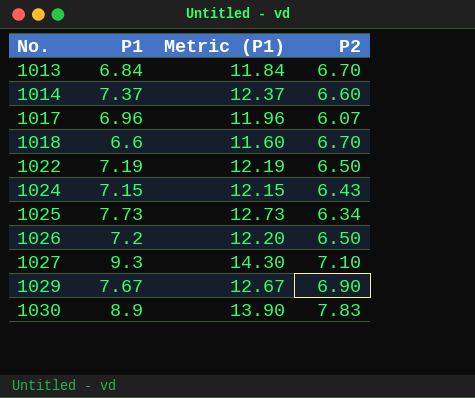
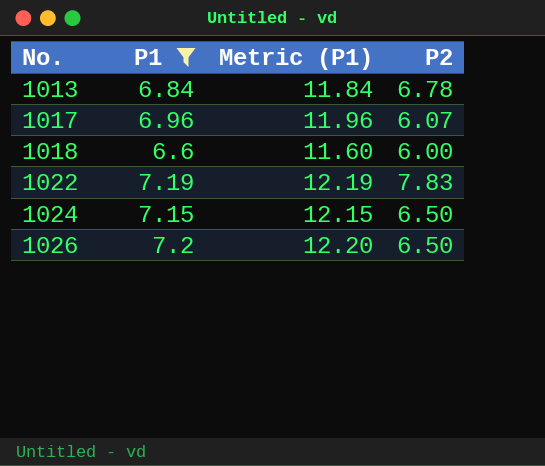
filter: none -> P1 <= 7.2
1013 | P2: 6.70 -> 6.78
1018 | P2: 6.70 -> 6.00
1022 | P2: 6.50 -> 7.83
1024 | P2: 6.43 -> 6.50

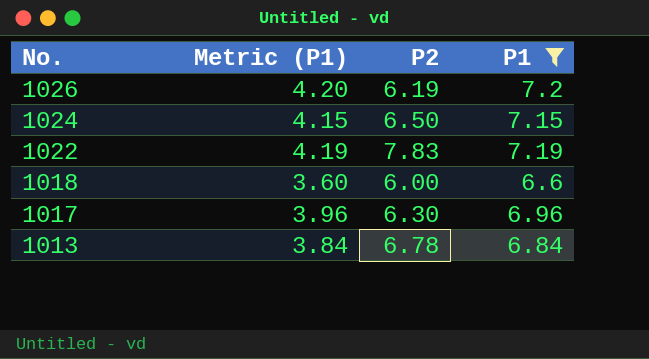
row order: No. ascending -> No. descending
column Metric (P1) | formula: [P1] + 5 -> [P1] - 3
column P1 | position: 2 -> 4
1026 | P2: 6.50 -> 6.19
1017 | P2: 6.07 -> 6.30

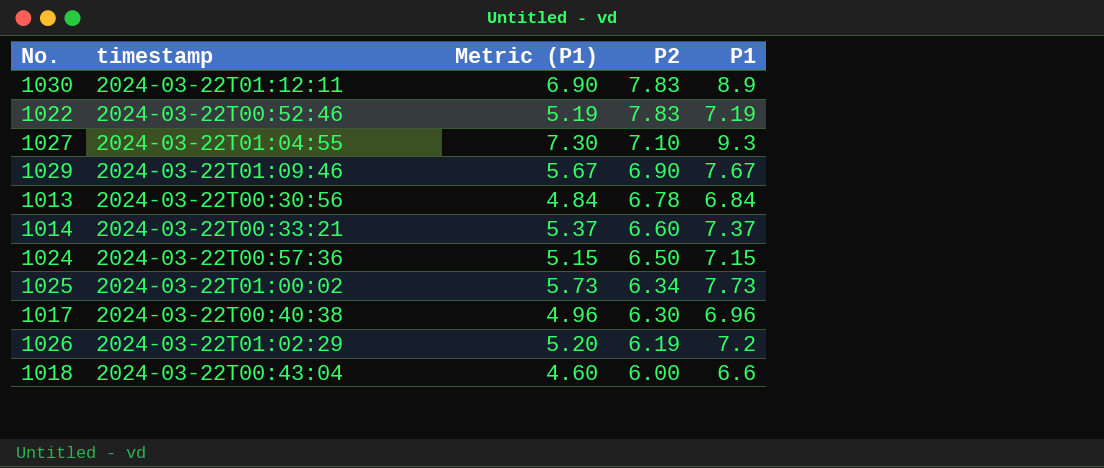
filter: P1 <= 7.2 -> none
row order: No. descending -> P2 descending
column timestamp | position: none -> 2
column Metric (P1) | formula: [P1] - 3 -> [P1] - 2

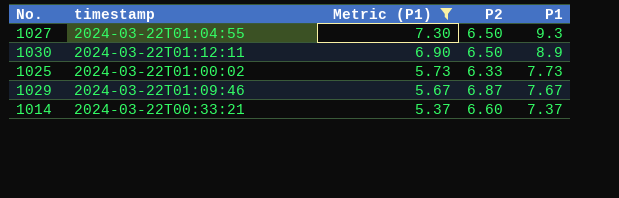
filter: none -> Metric (P1) >= 5.37
row order: P2 descending -> Metric (P1) descending
1027 | P2: 7.10 -> 6.50
1030 | P2: 7.83 -> 6.50
1025 | P2: 6.34 -> 6.33
1029 | P2: 6.90 -> 6.87

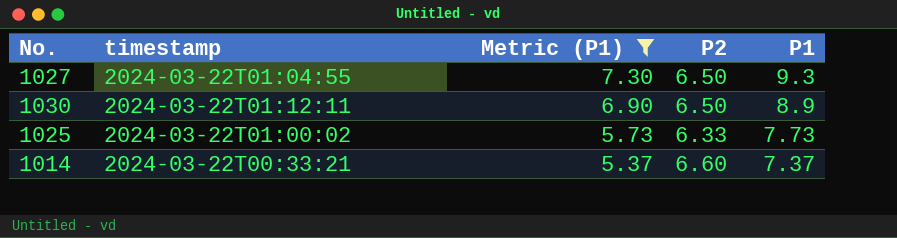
row 1029: 2024-03-22T01:09:46 | 5.67 | 6.87 | 7.67 -> none

